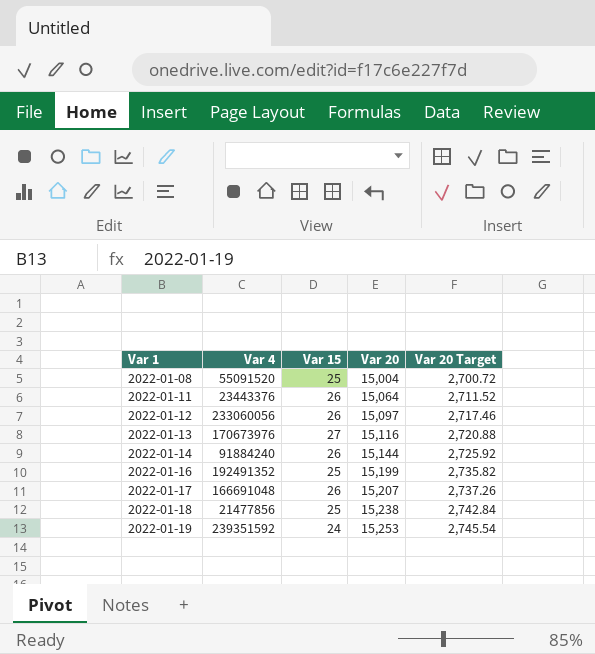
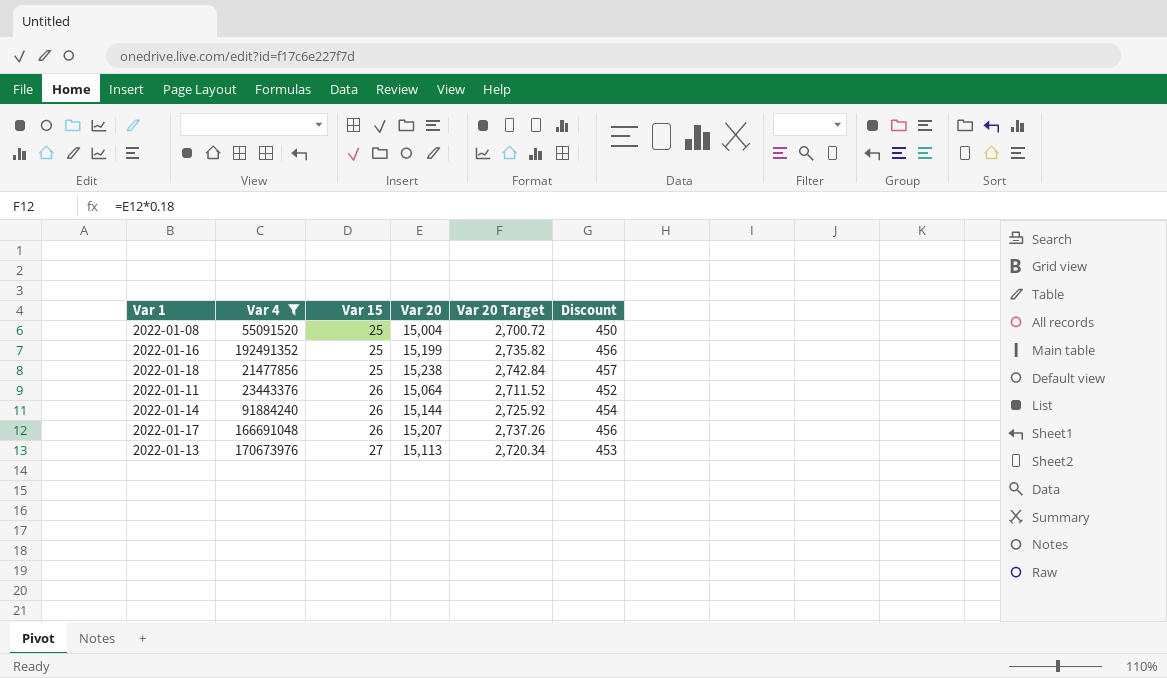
filter: none -> Var 4 <= 192491352
row order: Var 1 ascending -> Var 15 ascending
column Discount | formula: none -> [Var 20] * 0.03
2022-01-13 | Var 20: 15,116 -> 15,113
2022-01-13 | Var 20 Target: 2,720.88 -> 2,720.34

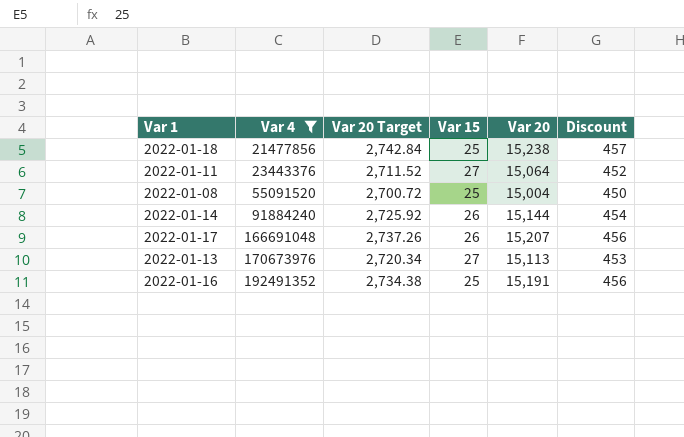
row order: Var 15 ascending -> Var 4 ascending
column Var 20 Target | position: 5 -> 3
2022-01-11 | Var 15: 26 -> 27
2022-01-16 | Var 20 Target: 2,735.82 -> 2,734.38
2022-01-16 | Var 20: 15,199 -> 15,191

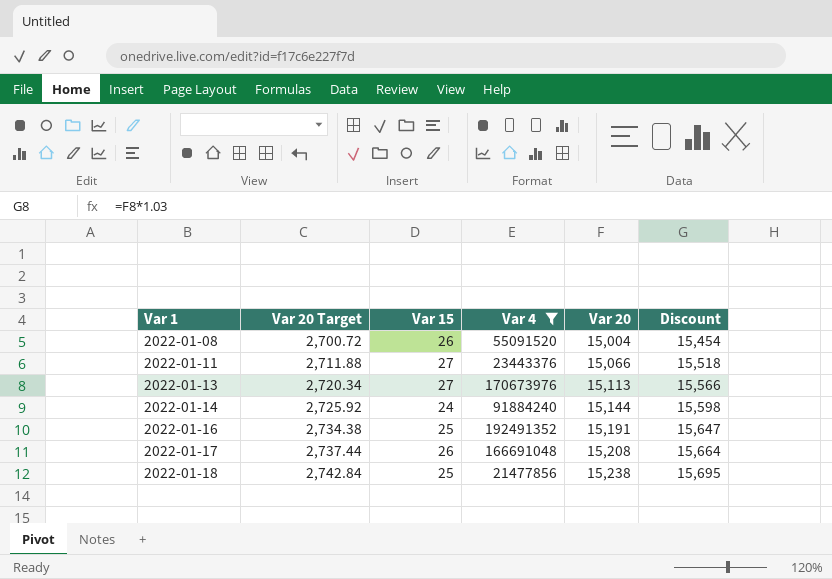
row order: Var 4 ascending -> Var 1 ascending
column Var 4 | position: 2 -> 4
column Discount | formula: [Var 20] * 0.03 -> [Var 20] * 1.03
2022-01-08 | Var 15: 25 -> 26
2022-01-11 | Var 20 Target: 2,711.52 -> 2,711.88
2022-01-11 | Var 20: 15,064 -> 15,066
2022-01-14 | Var 15: 26 -> 24
2022-01-17 | Var 20 Target: 2,737.26 -> 2,737.44
2022-01-17 | Var 20: 15,207 -> 15,208

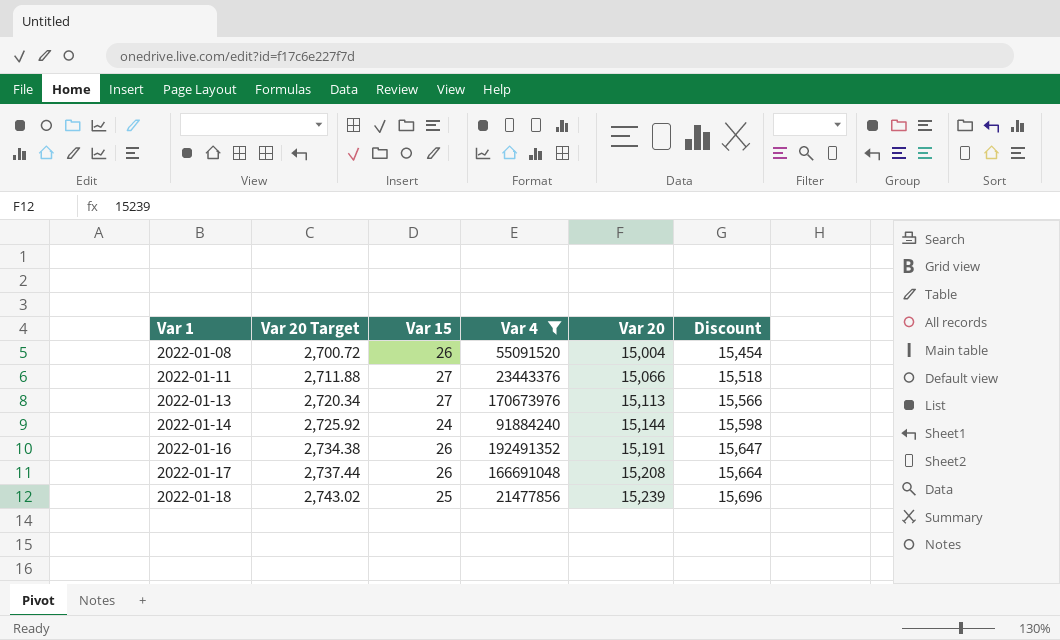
2022-01-16 | Var 15: 25 -> 26
2022-01-18 | Var 20 Target: 2,742.84 -> 2,743.02
2022-01-18 | Var 20: 15,238 -> 15,239
2022-01-18 | Discount: 15,695 -> 15,696

